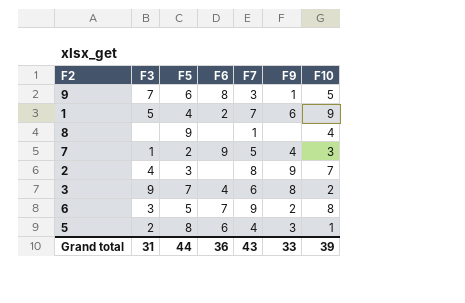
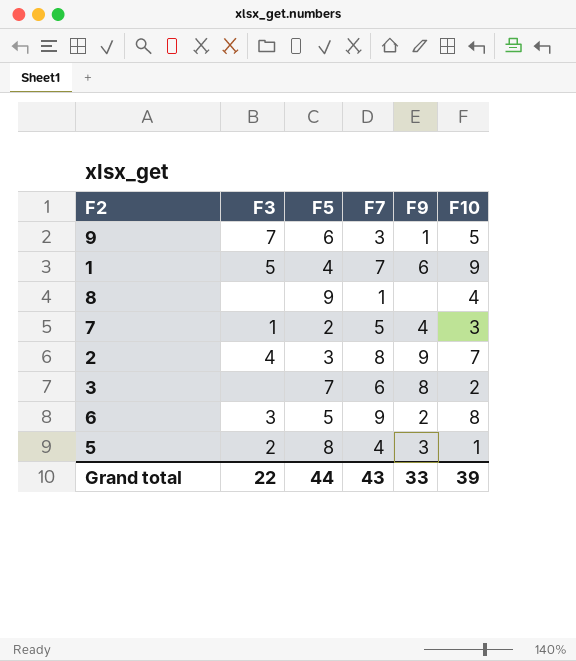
column F6 | position: 4 -> none
3 | F3: 9 -> none
Grand total | F3: 31 -> 22

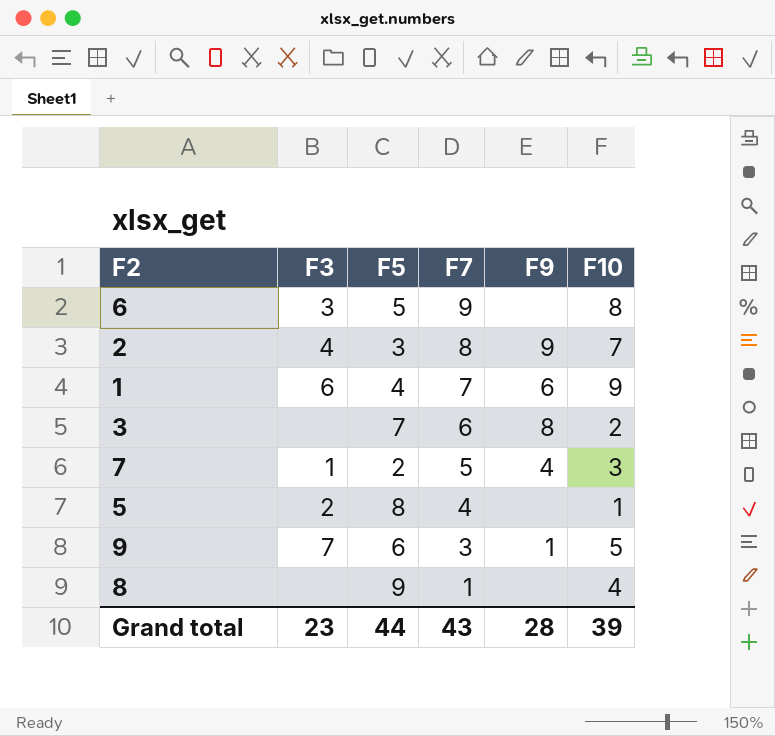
row order: none -> F7 descending
6 | F9: 2 -> none
1 | F3: 5 -> 6
5 | F9: 3 -> none
Grand total | F3: 22 -> 23
Grand total | F9: 33 -> 28

